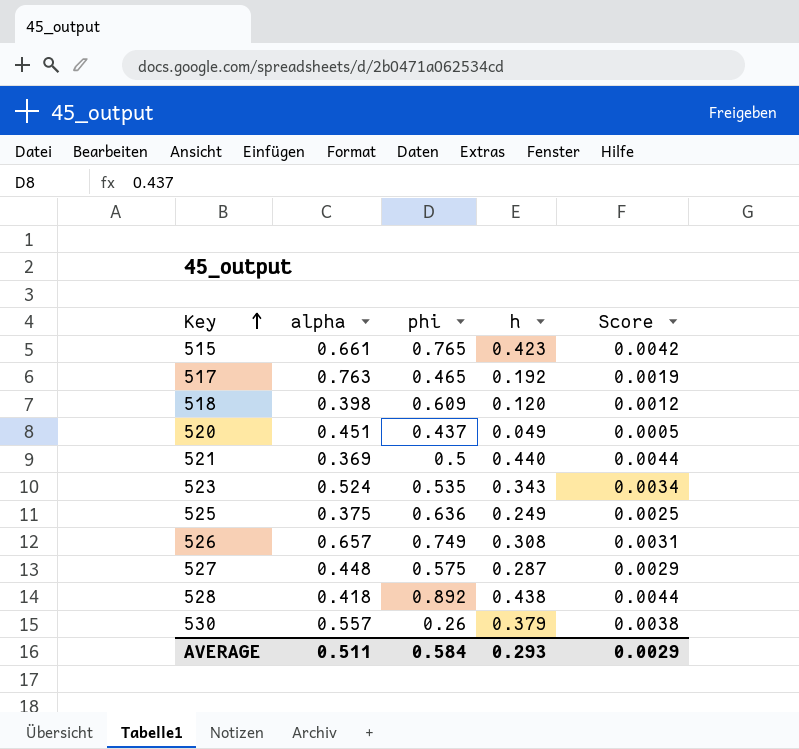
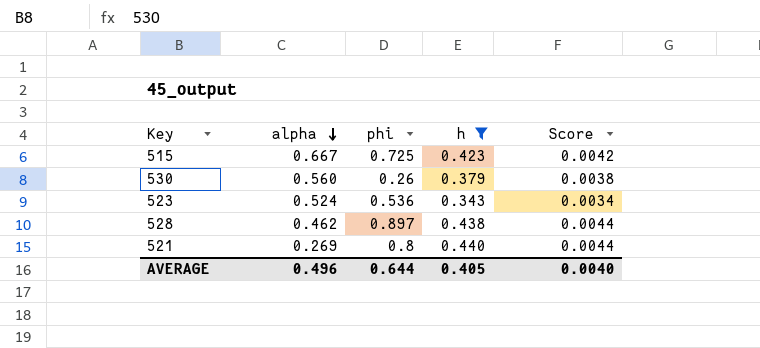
filter: none -> h >= 0.343
row order: Key ascending -> alpha descending
515 | alpha: 0.661 -> 0.667
515 | phi: 0.765 -> 0.725
530 | alpha: 0.557 -> 0.560
523 | phi: 0.535 -> 0.536
528 | alpha: 0.418 -> 0.462
528 | phi: 0.892 -> 0.897
521 | alpha: 0.369 -> 0.269
521 | phi: 0.5 -> 0.8
AVERAGE | alpha: 0.511 -> 0.496
AVERAGE | phi: 0.584 -> 0.644
AVERAGE | h: 0.293 -> 0.405
AVERAGE | Score: 0.0029 -> 0.0040

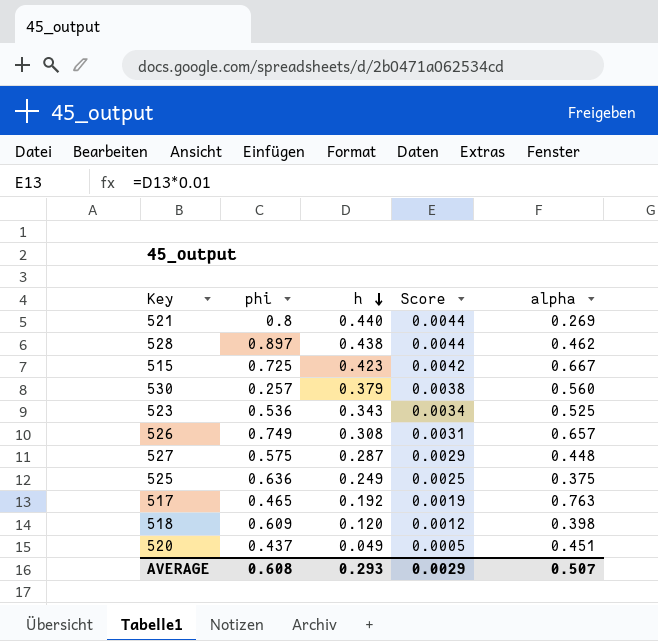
filter: h >= 0.343 -> none
row order: alpha descending -> h descending
column alpha | position: 2 -> 5
530 | phi: 0.26 -> 0.257
523 | alpha: 0.524 -> 0.525
AVERAGE | phi: 0.644 -> 0.608
AVERAGE | h: 0.405 -> 0.293
AVERAGE | Score: 0.0040 -> 0.0029
AVERAGE | alpha: 0.496 -> 0.507

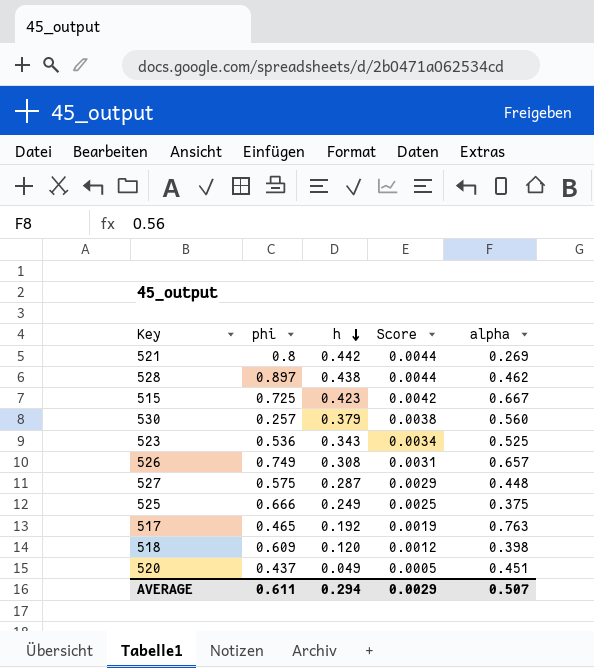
521 | h: 0.440 -> 0.442
525 | phi: 0.636 -> 0.666
AVERAGE | phi: 0.608 -> 0.611
AVERAGE | h: 0.293 -> 0.294

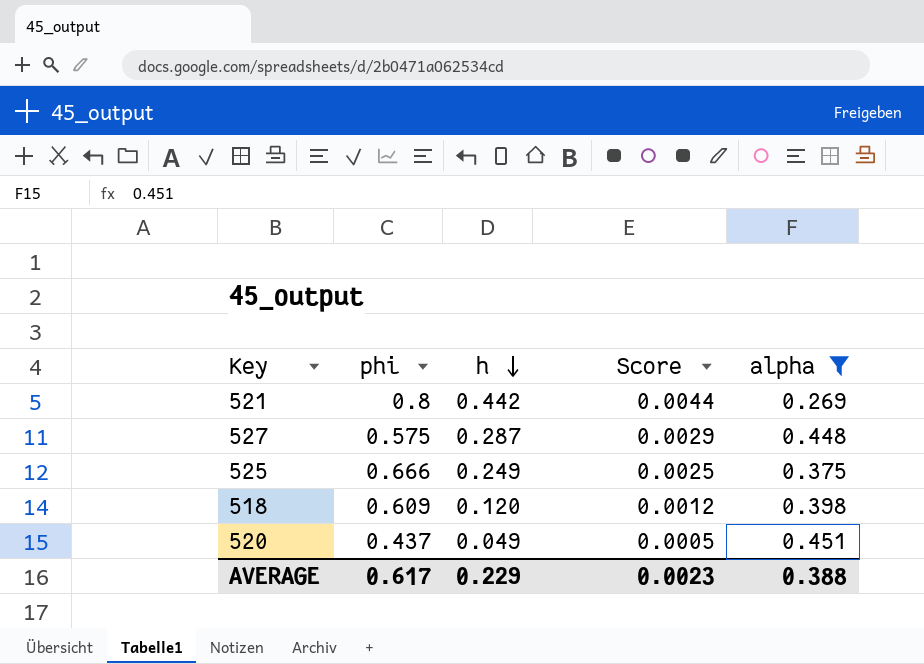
filter: none -> alpha <= 0.451
AVERAGE | phi: 0.611 -> 0.617
AVERAGE | h: 0.294 -> 0.229
AVERAGE | Score: 0.0029 -> 0.0023
AVERAGE | alpha: 0.507 -> 0.388

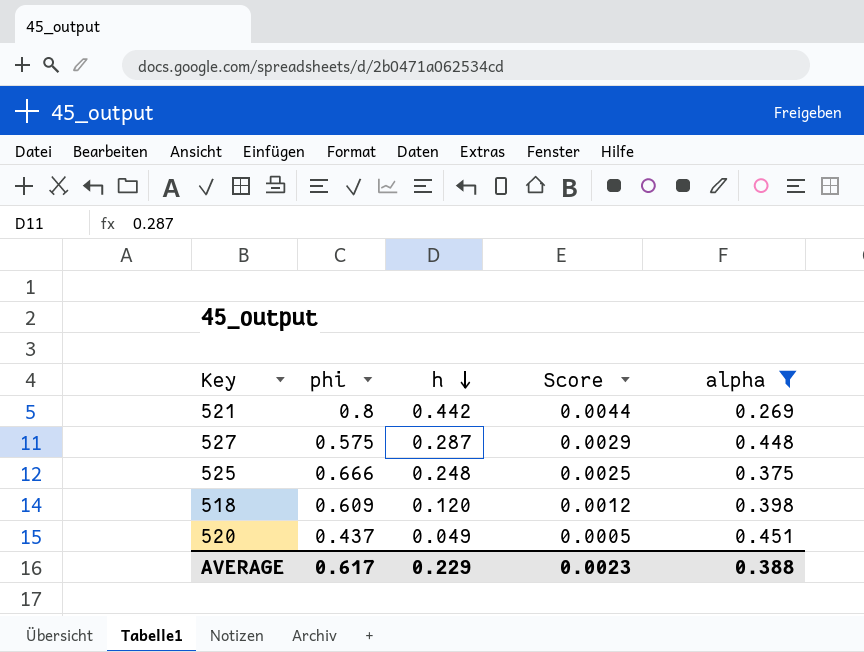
525 | h: 0.249 -> 0.248

